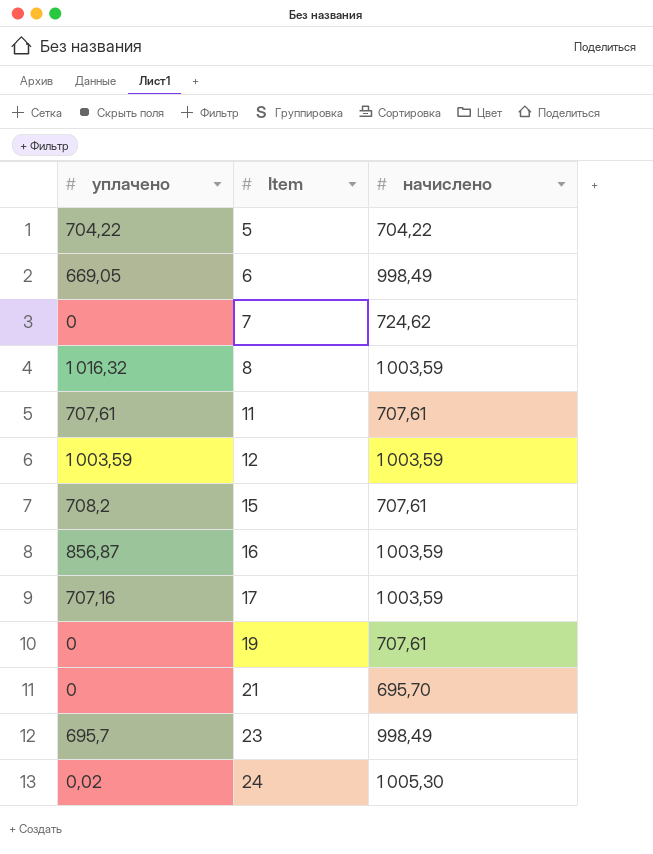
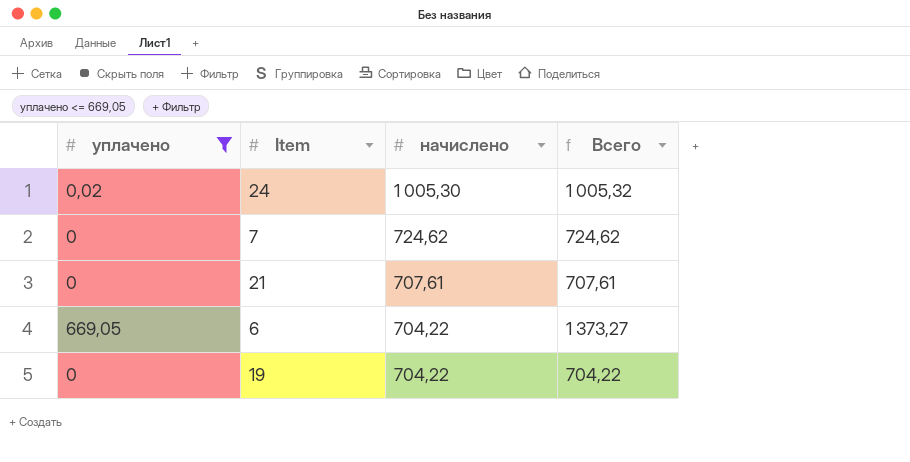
filter: none -> уплачено <= 669,05
row order: Item ascending -> начислено descending
column Всего | formula: none -> [уплачено] + [начислено]
21 | начислено: 695,70 -> 707,61
6 | начислено: 998,49 -> 704,22
19 | начислено: 707,61 -> 704,22

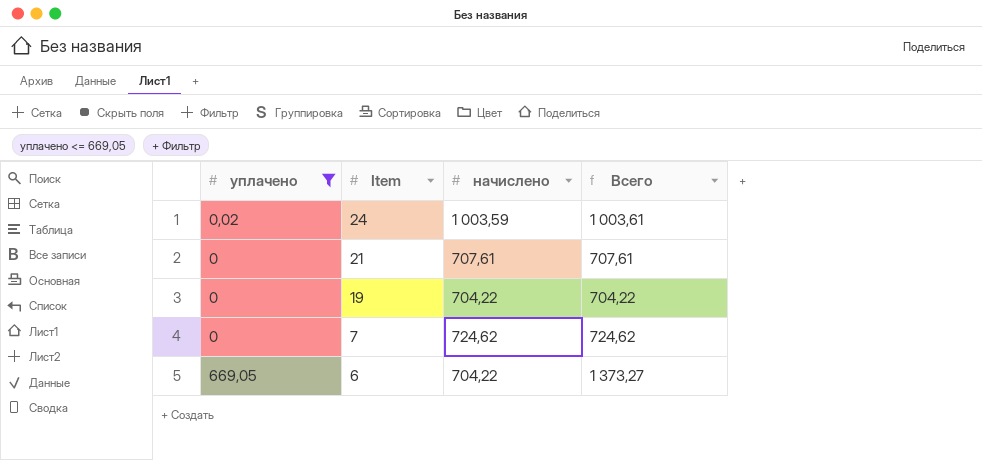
row order: начислено descending -> Item descending
24 | начислено: 1 005,30 -> 1 003,59
24 | Всего: 1 005,32 -> 1 003,61

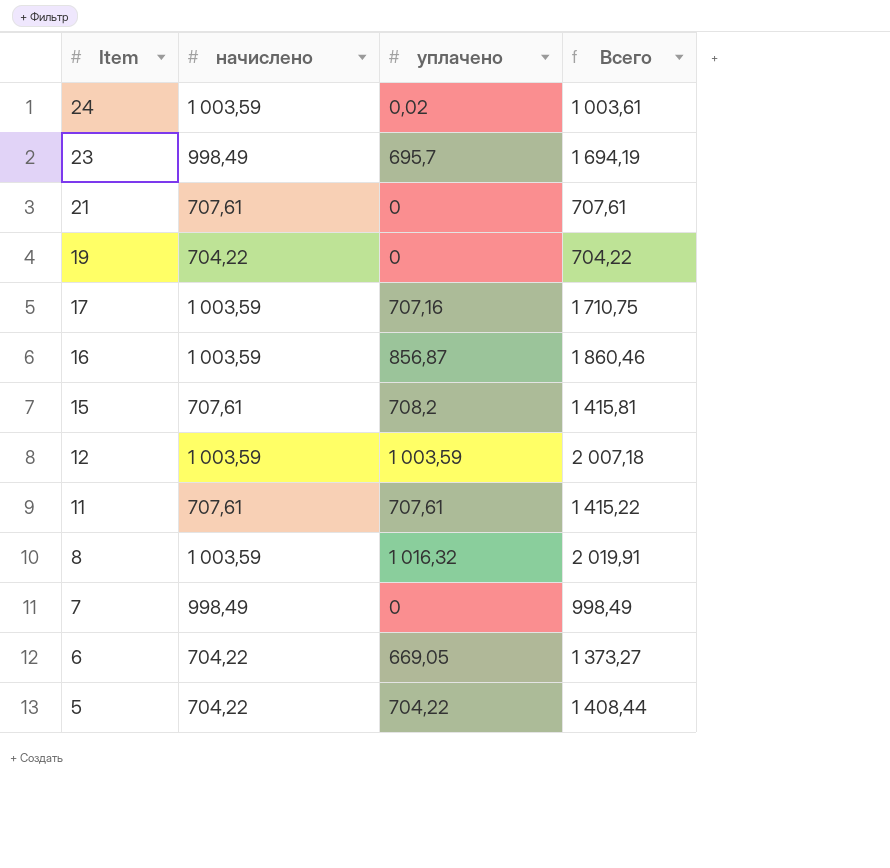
filter: уплачено <= 669,05 -> none
column уплачено | position: 1 -> 3
7 | начислено: 724,62 -> 998,49
7 | Всего: 724,62 -> 998,49

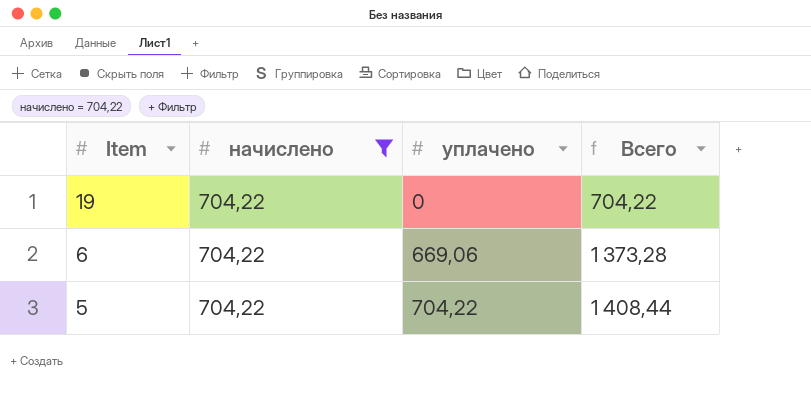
filter: none -> начислено = 704,22
6 | уплачено: 669,05 -> 669,06
6 | Всего: 1 373,27 -> 1 373,28

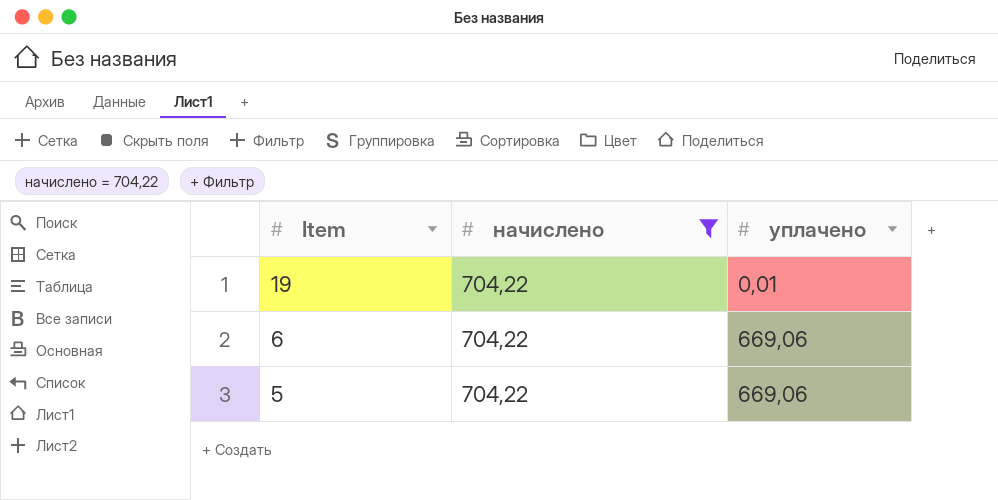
column Всего | formula: [начислено] + [уплачено] -> none
19 | уплачено: 0 -> 0,01
5 | уплачено: 704,22 -> 669,06

